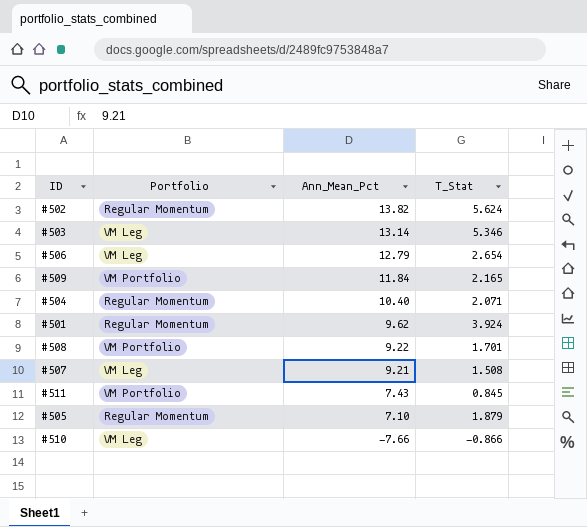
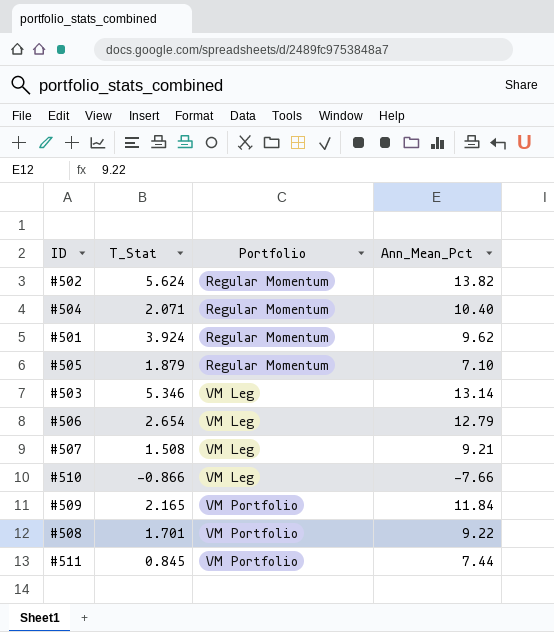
row order: Ann_Mean_Pct descending -> Portfolio ascending
column T_Stat | position: 4 -> 2
#511 | Ann_Mean_Pct: 7.43 -> 7.44

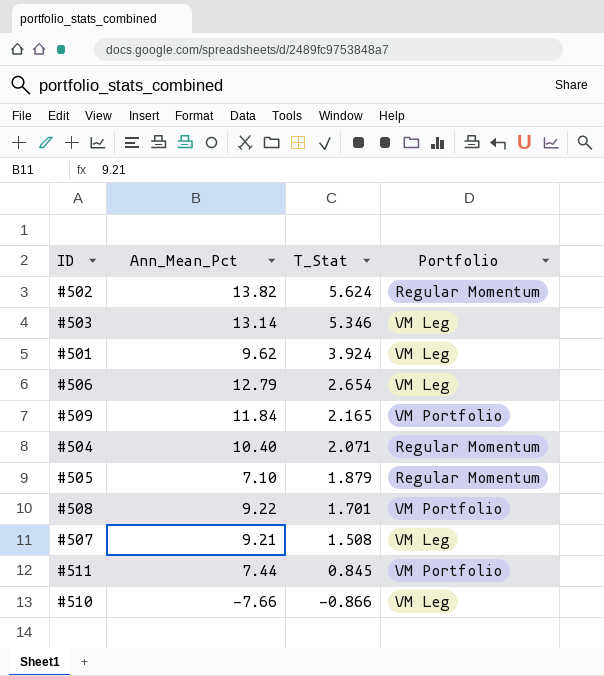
row order: Portfolio ascending -> T_Stat descending
column Ann_Mean_Pct | position: 4 -> 2
#501 | Portfolio: Regular Momentum -> VM Leg

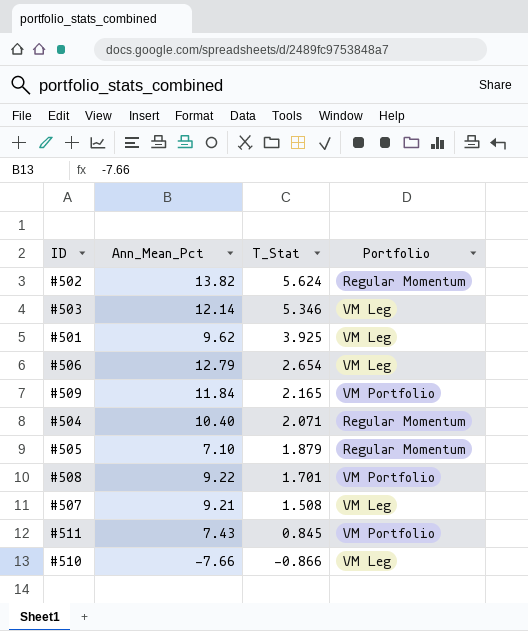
#503 | Ann_Mean_Pct: 13.14 -> 12.14
#501 | T_Stat: 3.924 -> 3.925
#511 | Ann_Mean_Pct: 7.44 -> 7.43

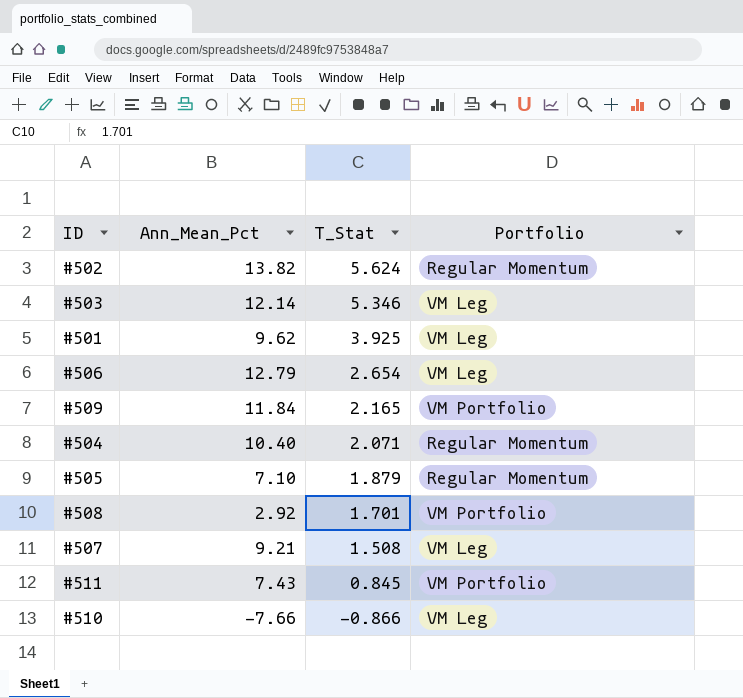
#508 | Ann_Mean_Pct: 9.22 -> 2.92

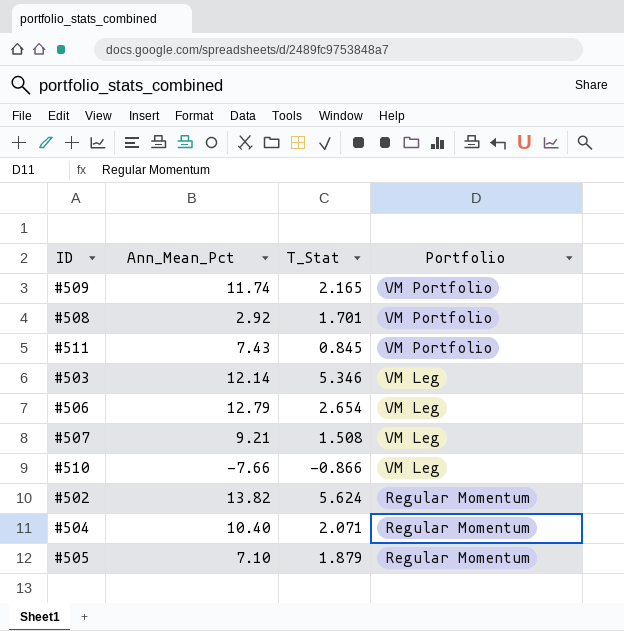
row order: T_Stat descending -> Portfolio descending
row #501: 9.62 | 3.925 | VM Leg -> none
#509 | Ann_Mean_Pct: 11.84 -> 11.74

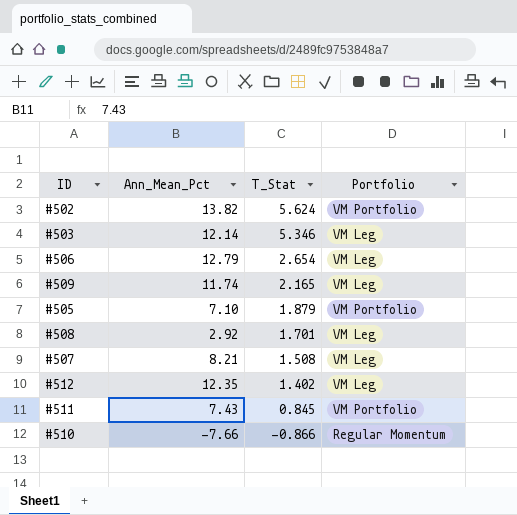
row order: Portfolio descending -> T_Stat descending
row #504: 10.40 | 2.071 | Regular Momentum -> none
#502 | Portfolio: Regular Momentum -> VM Portfolio
#509 | Portfolio: VM Portfolio -> VM Leg
#505 | Portfolio: Regular Momentum -> VM Portfolio
#508 | Portfolio: VM Portfolio -> VM Leg
#507 | Ann_Mean_Pct: 9.21 -> 8.21
row #512: none -> 12.35 | 1.402 | VM Leg
#510 | Portfolio: VM Leg -> Regular Momentum

